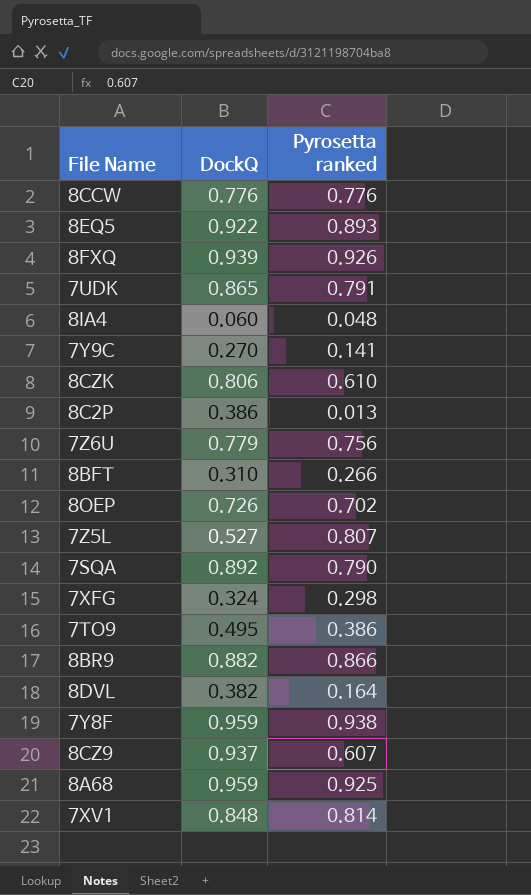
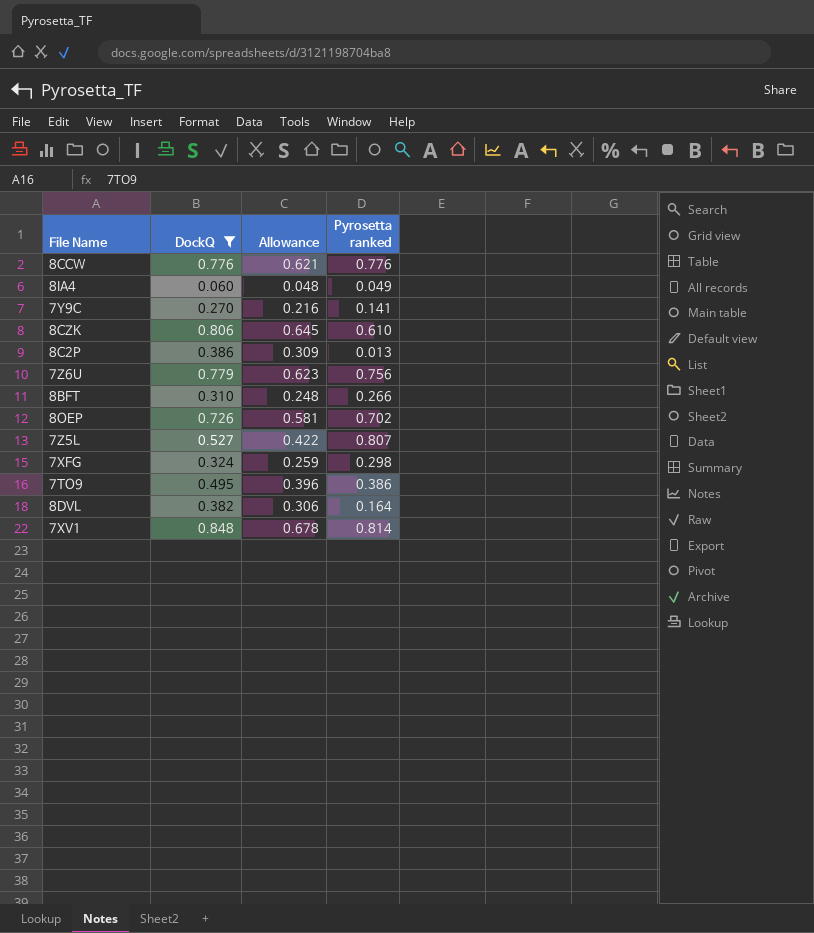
filter: none -> DockQ <= 0.848
column Allowance | formula: none -> [DockQ] * 0.8
8IA4 | Pyrosetta ranked: 0.048 -> 0.049

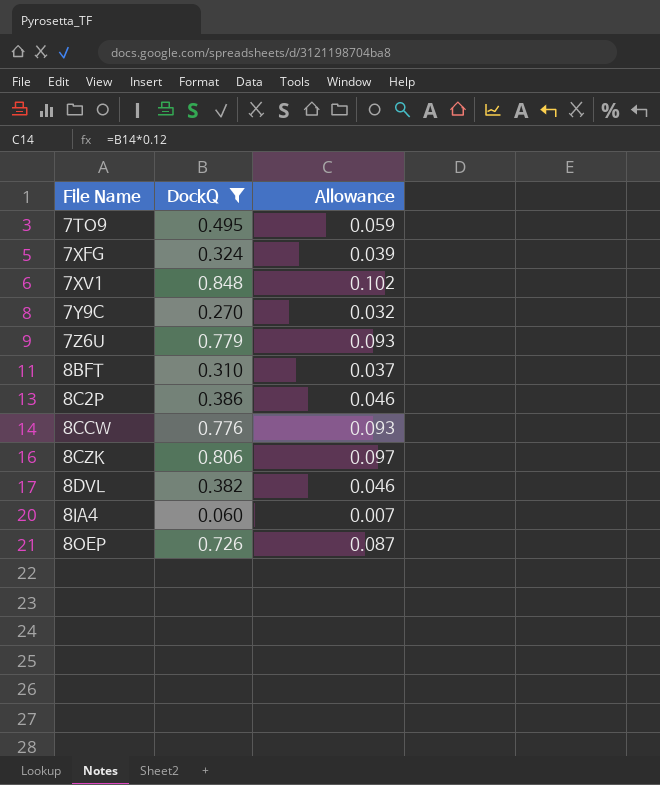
row order: none -> File Name ascending
column Pyrosetta ranked | position: 4 -> none
column Allowance | formula: [DockQ] * 0.8 -> [DockQ] * 0.12
row 7Z5L: 0.527 | 0.422 | 0.807 -> none

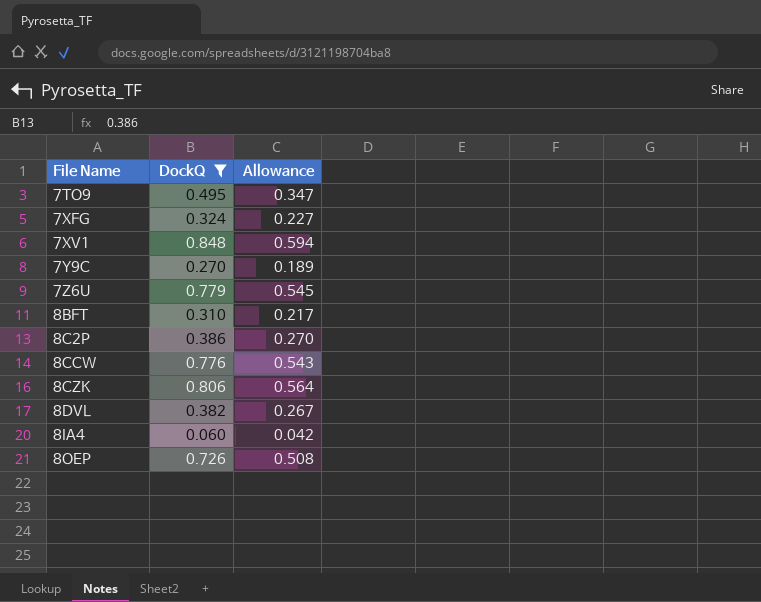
column Allowance | formula: [DockQ] * 0.12 -> [DockQ] * 0.7

